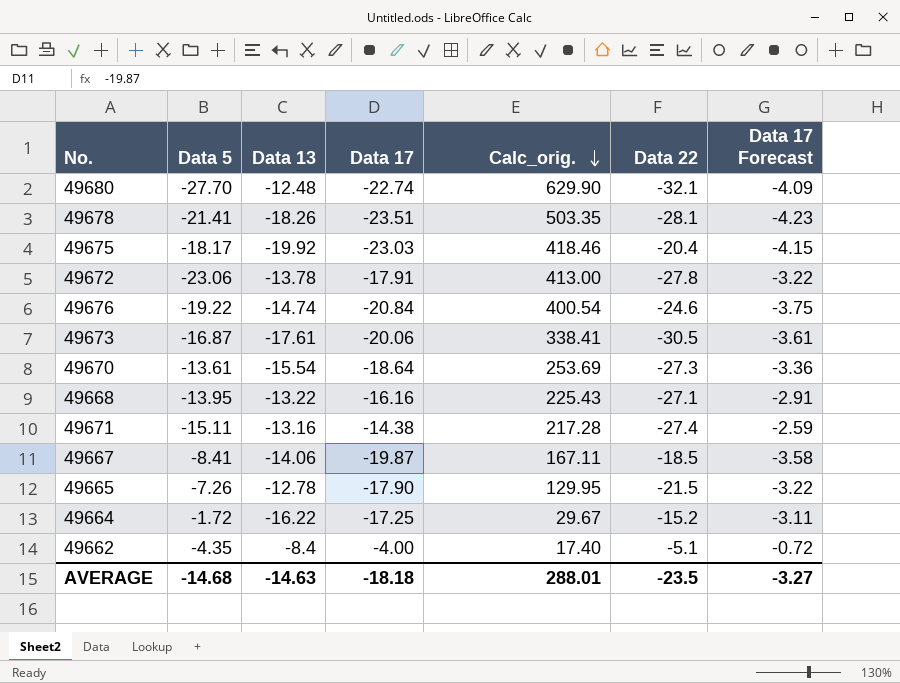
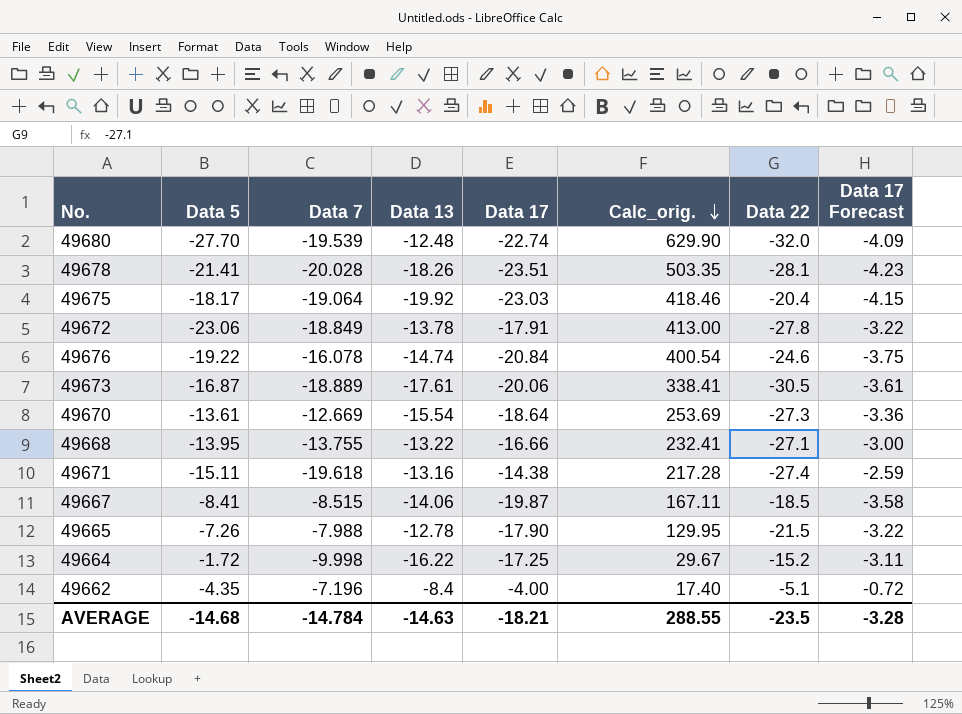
column Data 7 | position: none -> 3
49680 | Data 22: -32.1 -> -32.0
49668 | Data 17: -16.16 -> -16.66
49668 | Calc_orig.: 225.43 -> 232.41
49668 | Data 17 Forecast: -2.91 -> -3.00
AVERAGE | Data 17: -18.18 -> -18.21
AVERAGE | Calc_orig.: 288.01 -> 288.55
AVERAGE | Data 17 Forecast: -3.27 -> -3.28

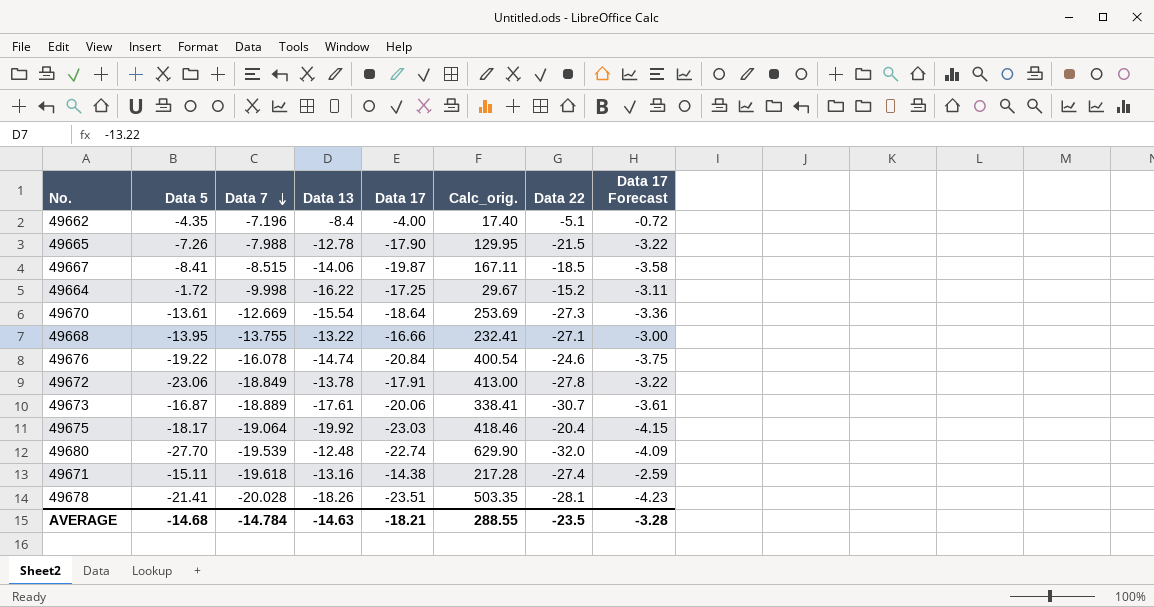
row order: Calc_orig. descending -> Data 7 descending
49673 | Data 22: -30.5 -> -30.7

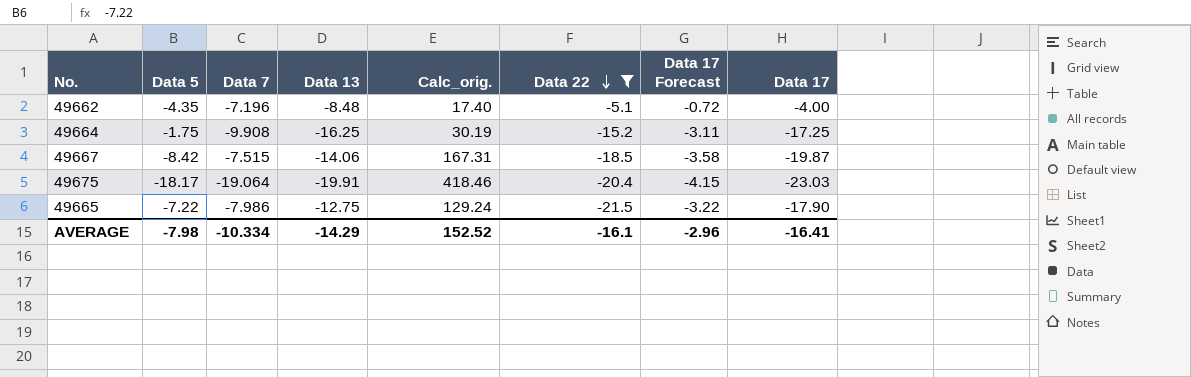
filter: none -> Data 22 >= -21.5
row order: Data 7 descending -> Data 22 descending
column Data 17 | position: 5 -> 8
49662 | Data 13: -8.4 -> -8.48
49664 | Data 5: -1.72 -> -1.75
49664 | Data 7: -9.998 -> -9.908
49664 | Data 13: -16.22 -> -16.25
49664 | Calc_orig.: 29.67 -> 30.19
49667 | Data 5: -8.41 -> -8.42
49667 | Data 7: -8.515 -> -7.515
49667 | Calc_orig.: 167.11 -> 167.31
49675 | Data 13: -19.92 -> -19.91
49665 | Data 5: -7.26 -> -7.22
49665 | Data 7: -7.988 -> -7.986
49665 | Data 13: -12.78 -> -12.75
49665 | Calc_orig.: 129.95 -> 129.24
AVERAGE | Data 5: -14.68 -> -7.98
AVERAGE | Data 7: -14.784 -> -10.334
AVERAGE | Data 13: -14.63 -> -14.29
AVERAGE | Calc_orig.: 288.55 -> 152.52
AVERAGE | Data 22: -23.5 -> -16.1
AVERAGE | Data 17 Forecast: -3.28 -> -2.96
AVERAGE | Data 17: -18.21 -> -16.41

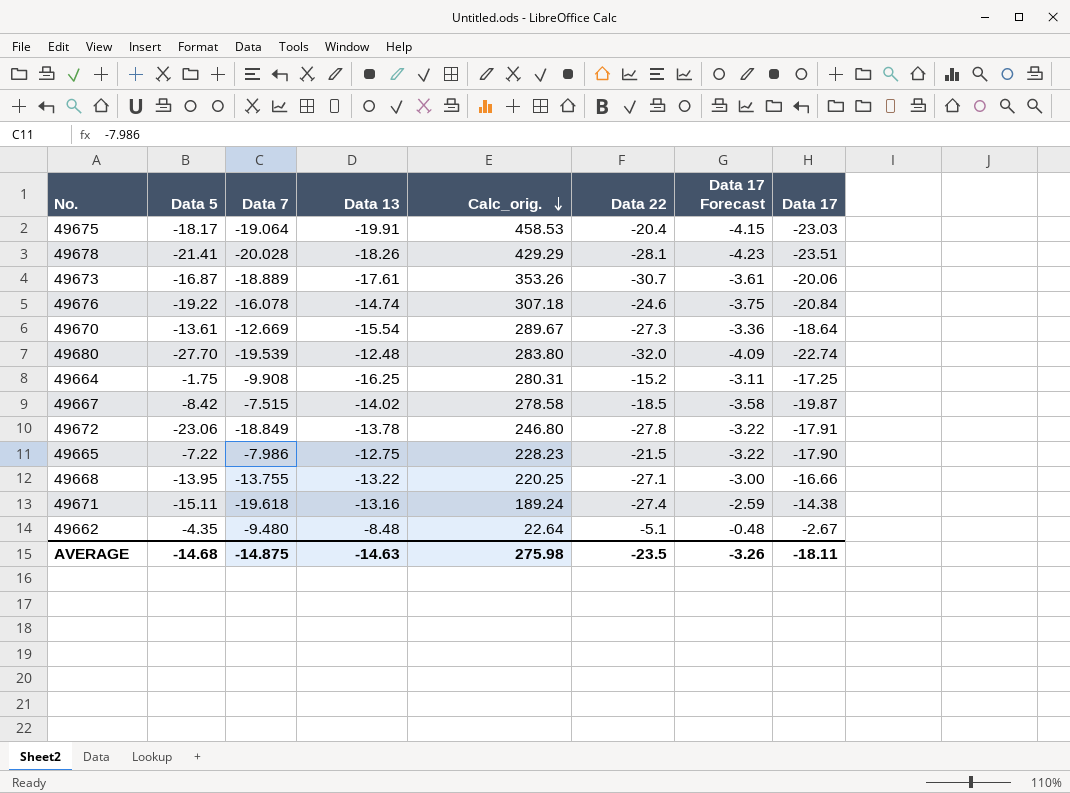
filter: Data 22 >= -21.5 -> none
row order: Data 22 descending -> Calc_orig. descending
column Calc_orig. | formula: [Data 5] * [Data 17] -> [Data 13] * [Data 17]
49667 | Data 13: -14.06 -> -14.02
49662 | Data 7: -7.196 -> -9.480
49662 | Data 17 Forecast: -0.72 -> -0.48
49662 | Data 17: -4.00 -> -2.67
AVERAGE | Data 5: -7.98 -> -14.68
AVERAGE | Data 7: -10.334 -> -14.875
AVERAGE | Data 13: -14.29 -> -14.63
AVERAGE | Calc_orig.: 152.52 -> 275.98
AVERAGE | Data 22: -16.1 -> -23.5
AVERAGE | Data 17 Forecast: -2.96 -> -3.26
AVERAGE | Data 17: -16.41 -> -18.11

